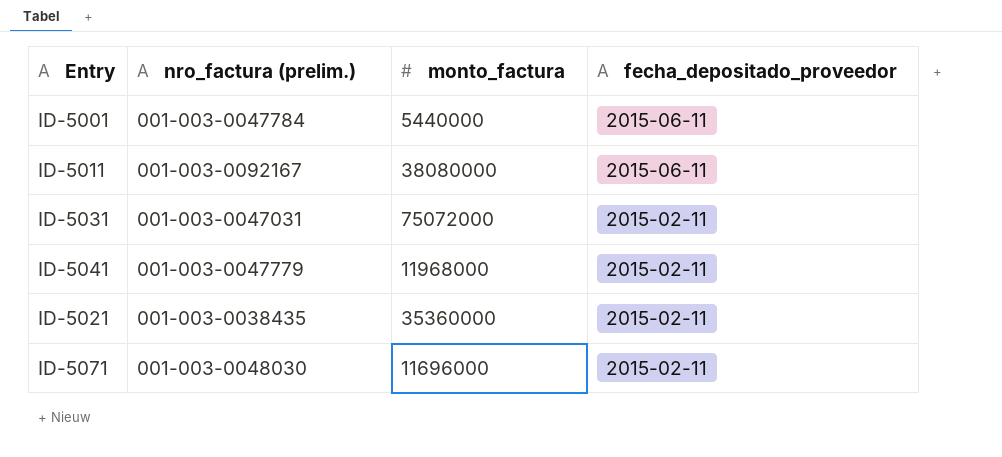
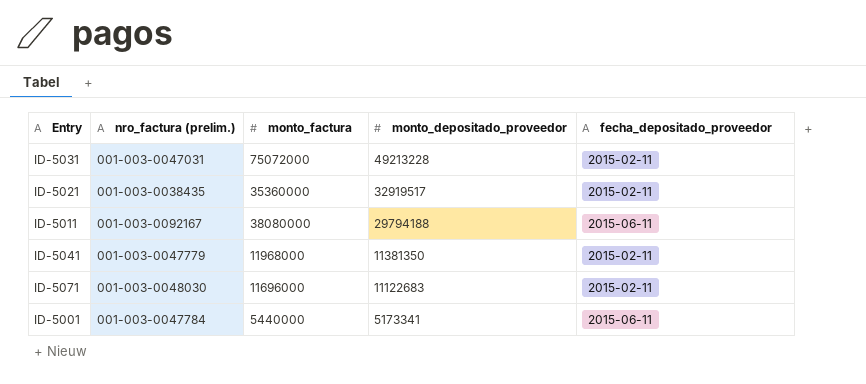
row order: fecha_depositado_proveedor descending -> monto_depositado_proveedor descending
column monto_depositado_proveedor | position: none -> 4

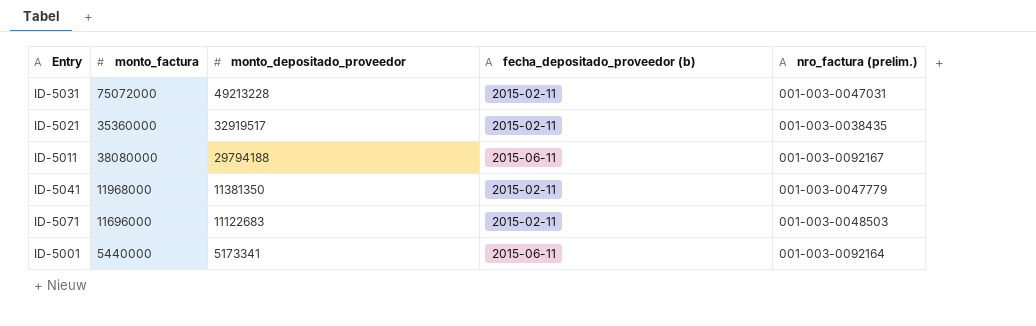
column name: fecha_depositado_proveedor -> fecha_depositado_proveedor (b)
column nro_factura (prelim.) | position: 2 -> 5
ID-5071 | nro_factura (prelim.): 001-003-0048030 -> 001-003-0048503
ID-5001 | nro_factura (prelim.): 001-003-0047784 -> 001-003-0092164

